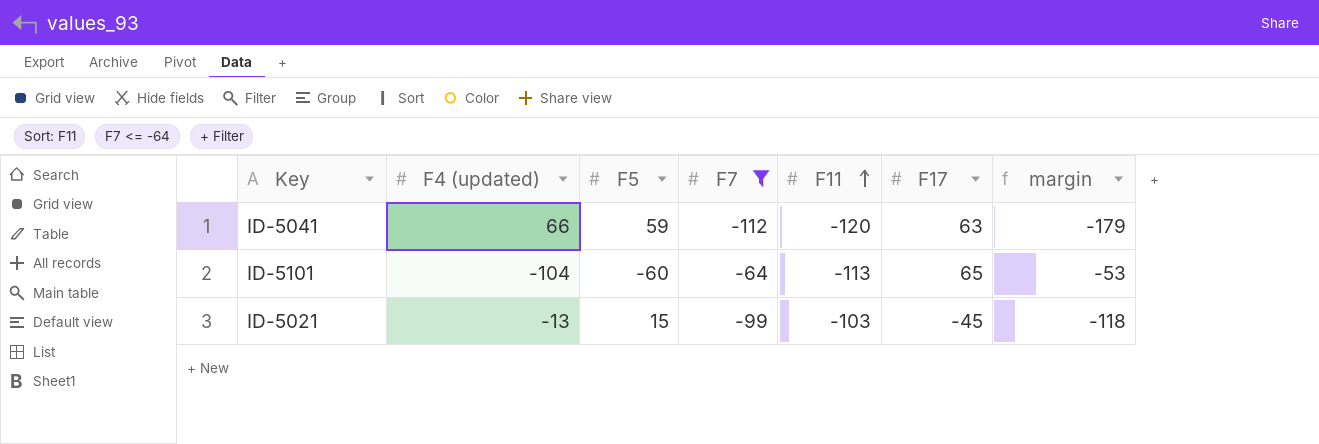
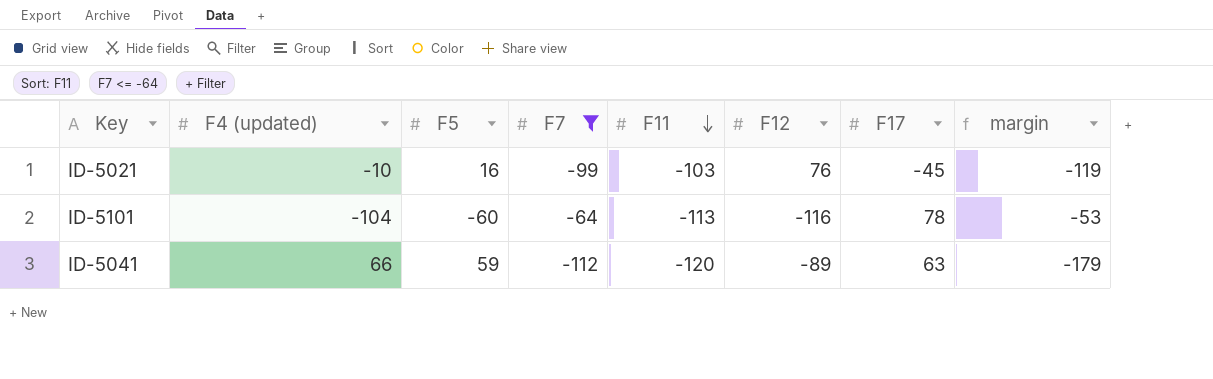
row order: F11 ascending -> F11 descending
column F12 | position: none -> 6
ID-5021 | F4 (updated): -13 -> -10
ID-5021 | F5: 15 -> 16
ID-5021 | margin: -118 -> -119
ID-5101 | F17: 65 -> 78

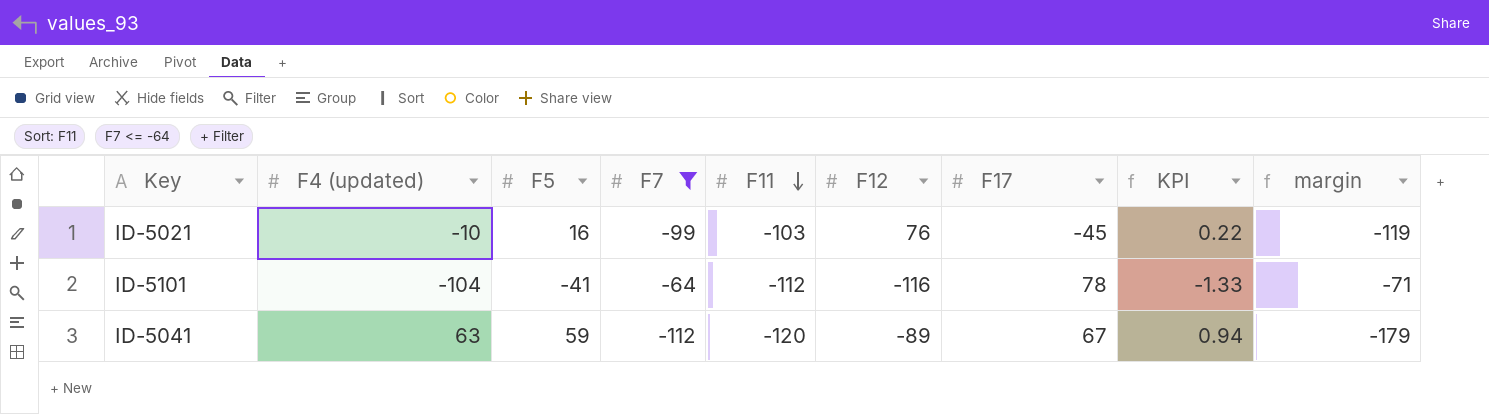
column KPI | formula: none -> [F4 (updated)] / [F17]
ID-5101 | F5: -60 -> -41
ID-5101 | F11: -113 -> -112
ID-5101 | margin: -53 -> -71
ID-5041 | F4 (updated): 66 -> 63
ID-5041 | F17: 63 -> 67

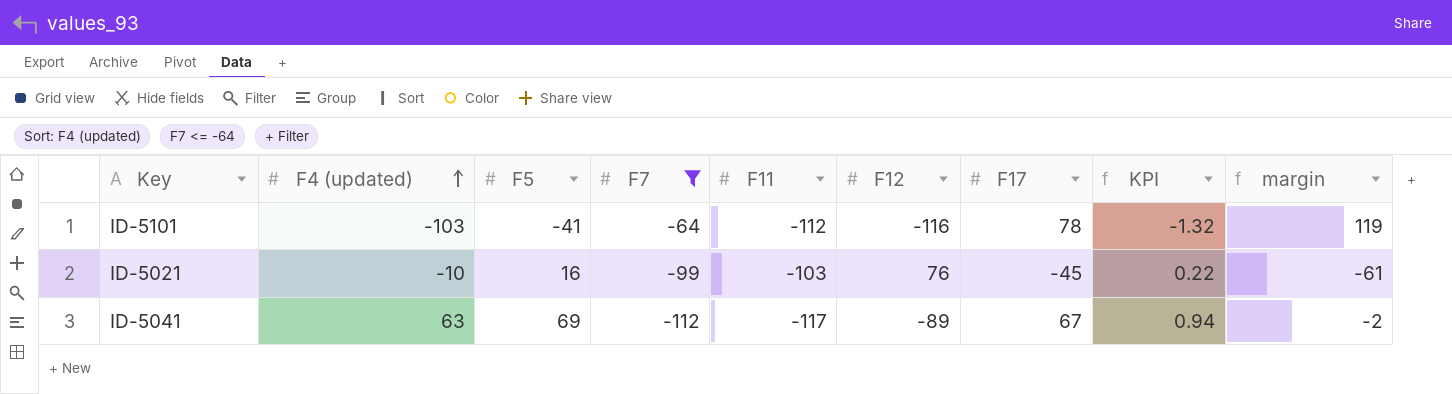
row order: F11 descending -> F4 (updated) ascending
column margin | formula: [F11] - [F5] -> [F17] - [F5]
ID-5101 | F4 (updated): -104 -> -103
ID-5101 | KPI: -1.33 -> -1.32
ID-5041 | F5: 59 -> 69
ID-5041 | F11: -120 -> -117

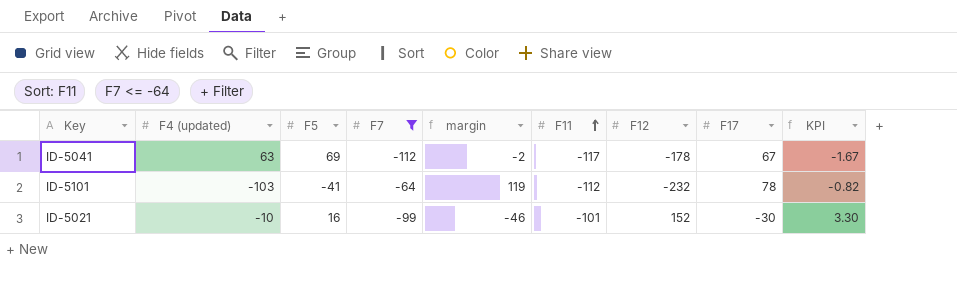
row order: F4 (updated) ascending -> F11 ascending
column margin | position: 9 -> 5
column KPI | formula: [F4 (updated)] / [F17] -> [F7] / [F17]
ID-5041 | F12: -89 -> -178
ID-5101 | F12: -116 -> -232
ID-5021 | margin: -61 -> -46
ID-5021 | F11: -103 -> -101
ID-5021 | F12: 76 -> 152
ID-5021 | F17: -45 -> -30

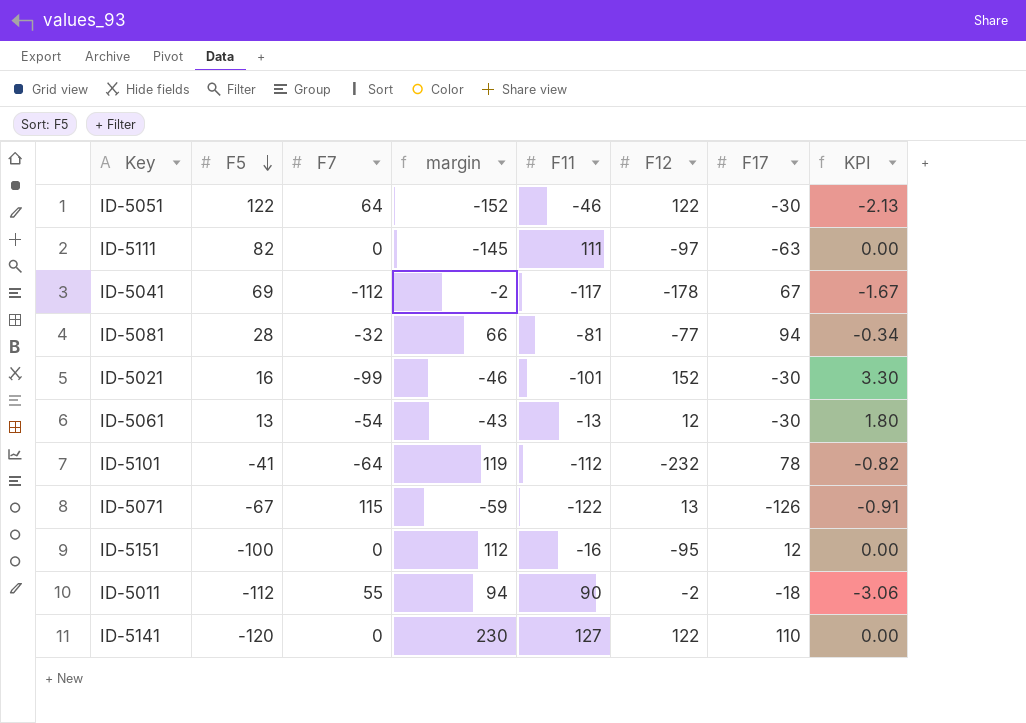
filter: F7 <= -64 -> none
row order: F11 ascending -> F5 descending
column F4 (updated) | position: 2 -> none

